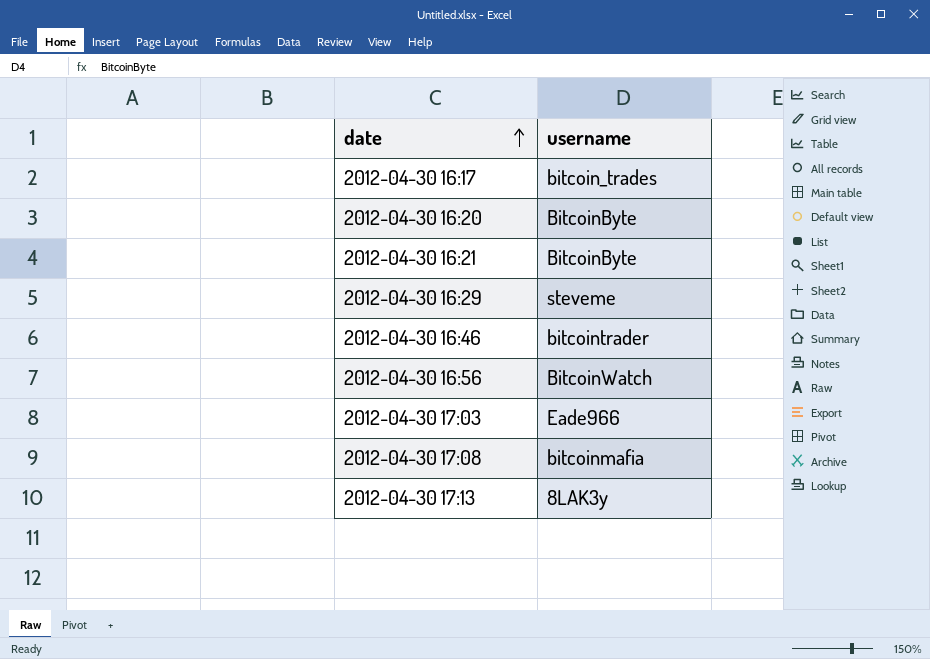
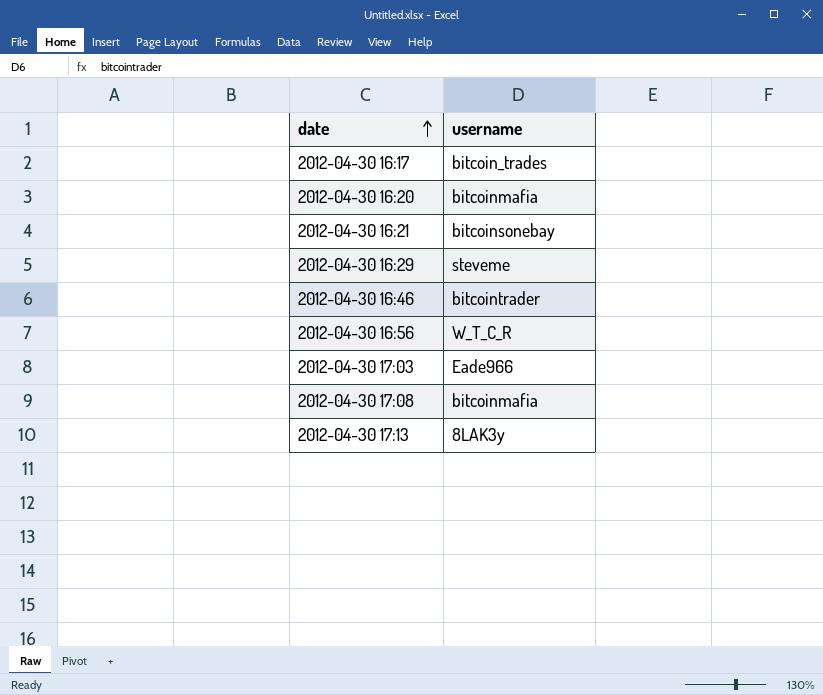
2012-04-30 16:20 | username: BitcoinByte -> bitcoinmafia
2012-04-30 16:21 | username: BitcoinByte -> bitcoinsonebay
2012-04-30 16:56 | username: BitcoinWatch -> W_T_C_R

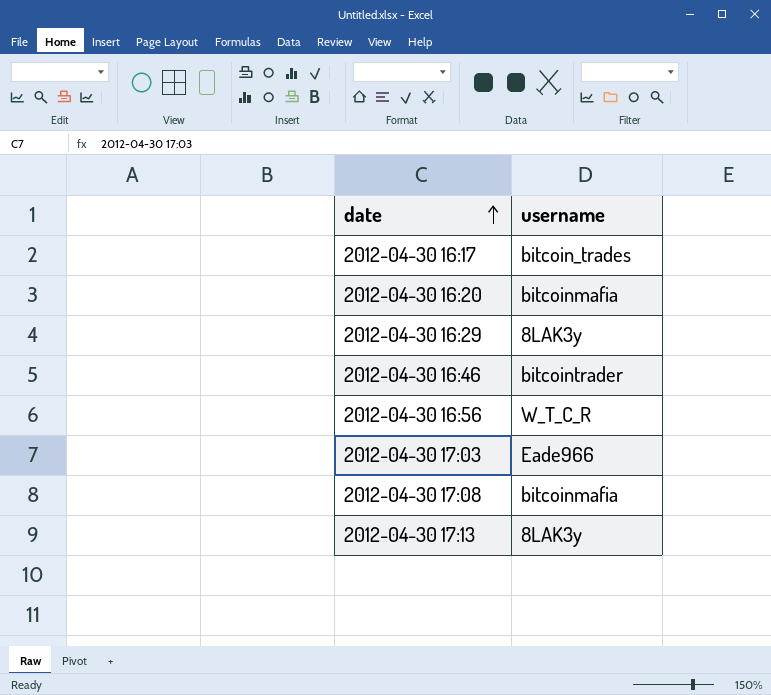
row 2012-04-30 16:21: bitcoinsonebay -> none
2012-04-30 16:29 | username: steveme -> 8LAK3y

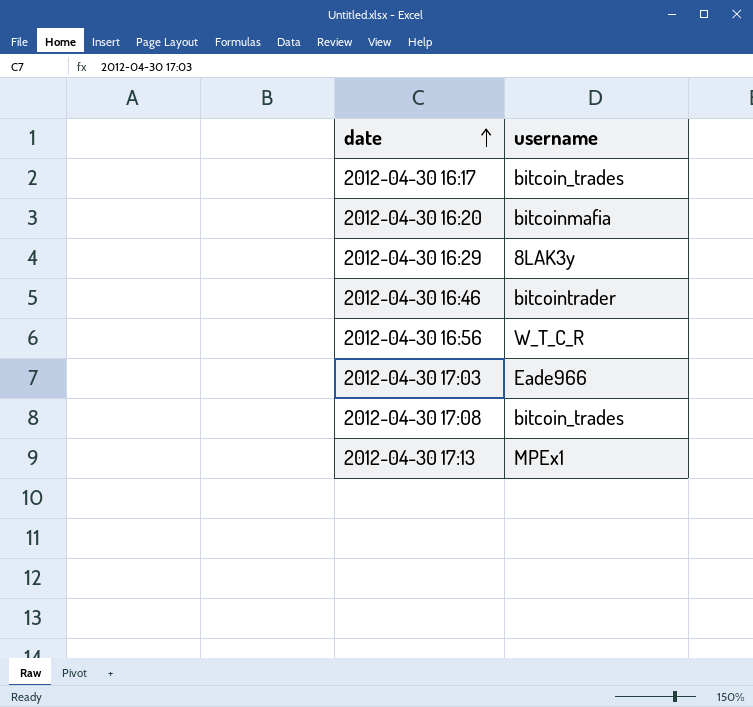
2012-04-30 17:08 | username: bitcoinmafia -> bitcoin_trades
2012-04-30 17:13 | username: 8LAK3y -> MPEx1

